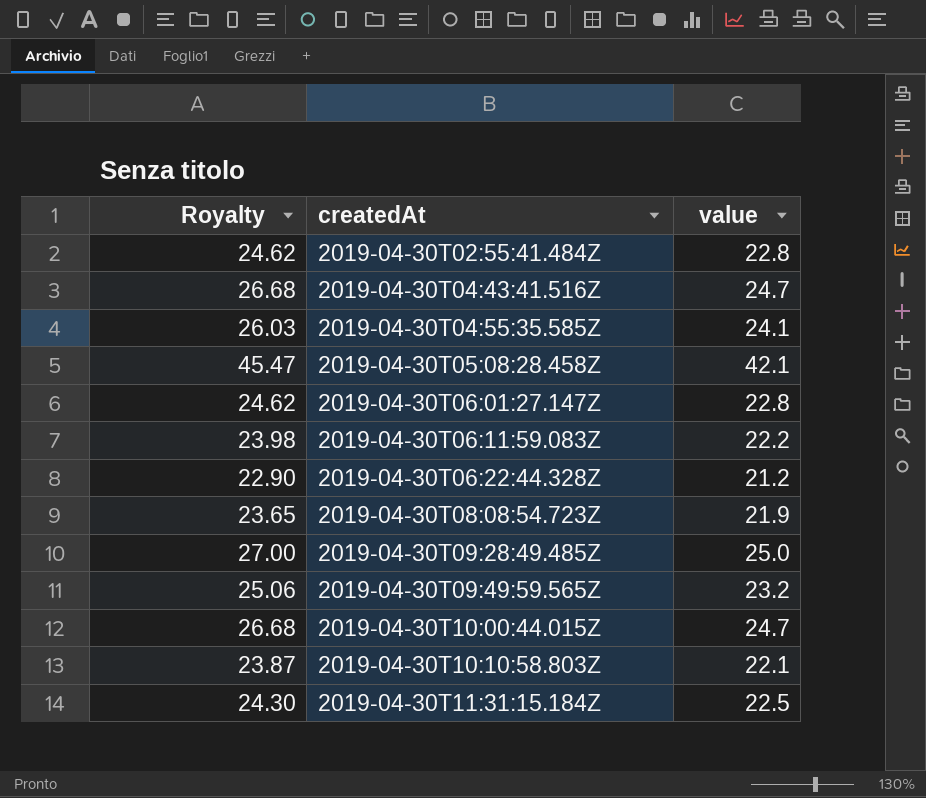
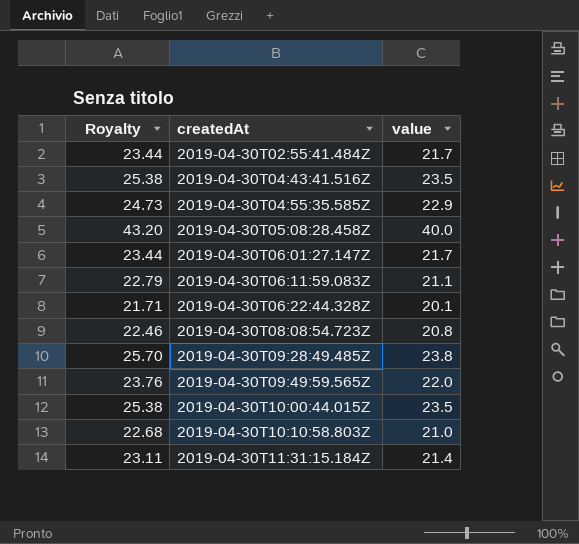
2019-04-30T02:55:41.484Z | Royalty: 24.62 -> 23.44
2019-04-30T02:55:41.484Z | value: 22.8 -> 21.7
2019-04-30T04:43:41.516Z | Royalty: 26.68 -> 25.38
2019-04-30T04:43:41.516Z | value: 24.7 -> 23.5
2019-04-30T04:55:35.585Z | Royalty: 26.03 -> 24.73
2019-04-30T04:55:35.585Z | value: 24.1 -> 22.9
2019-04-30T05:08:28.458Z | Royalty: 45.47 -> 43.20
2019-04-30T05:08:28.458Z | value: 42.1 -> 40.0
2019-04-30T06:01:27.147Z | Royalty: 24.62 -> 23.44
2019-04-30T06:01:27.147Z | value: 22.8 -> 21.7
2019-04-30T06:11:59.083Z | Royalty: 23.98 -> 22.79
2019-04-30T06:11:59.083Z | value: 22.2 -> 21.1
2019-04-30T06:22:44.328Z | Royalty: 22.90 -> 21.71
2019-04-30T06:22:44.328Z | value: 21.2 -> 20.1
2019-04-30T08:08:54.723Z | Royalty: 23.65 -> 22.46
2019-04-30T08:08:54.723Z | value: 21.9 -> 20.8
2019-04-30T09:28:49.485Z | Royalty: 27.00 -> 25.70
2019-04-30T09:28:49.485Z | value: 25.0 -> 23.8
2019-04-30T09:49:59.565Z | Royalty: 25.06 -> 23.76
2019-04-30T09:49:59.565Z | value: 23.2 -> 22.0
2019-04-30T10:00:44.015Z | Royalty: 26.68 -> 25.38
2019-04-30T10:00:44.015Z | value: 24.7 -> 23.5
2019-04-30T10:10:58.803Z | Royalty: 23.87 -> 22.68
2019-04-30T10:10:58.803Z | value: 22.1 -> 21.0
2019-04-30T11:31:15.184Z | Royalty: 24.30 -> 23.11
2019-04-30T11:31:15.184Z | value: 22.5 -> 21.4

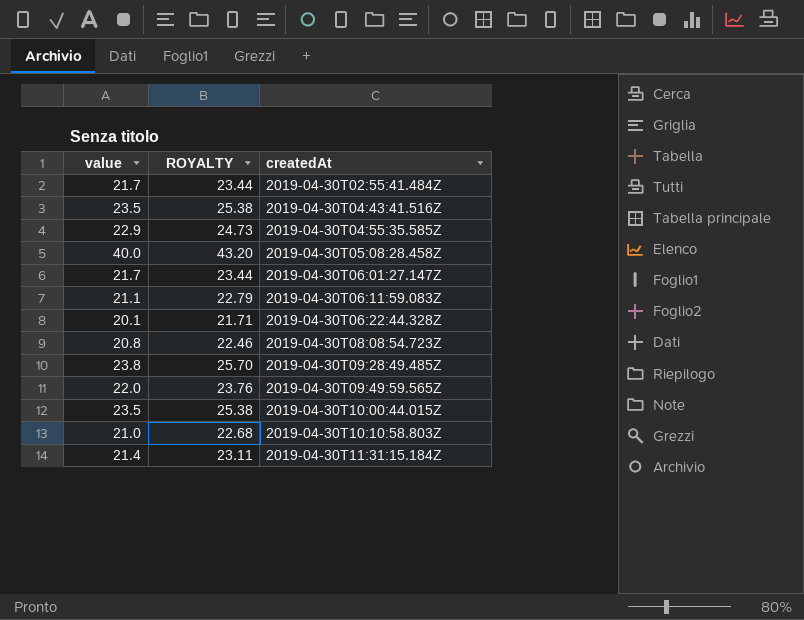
column value | position: 3 -> 1
column name: Royalty -> ROYALTY

